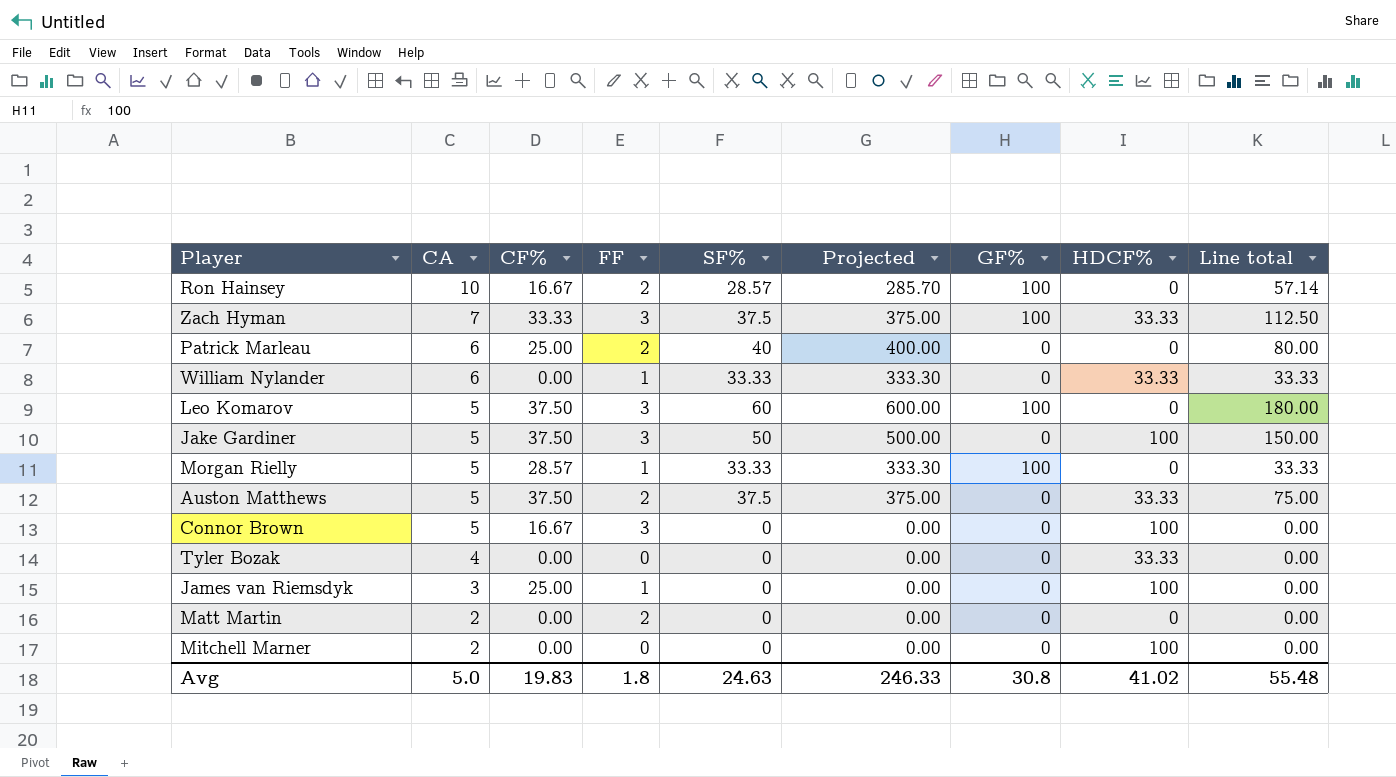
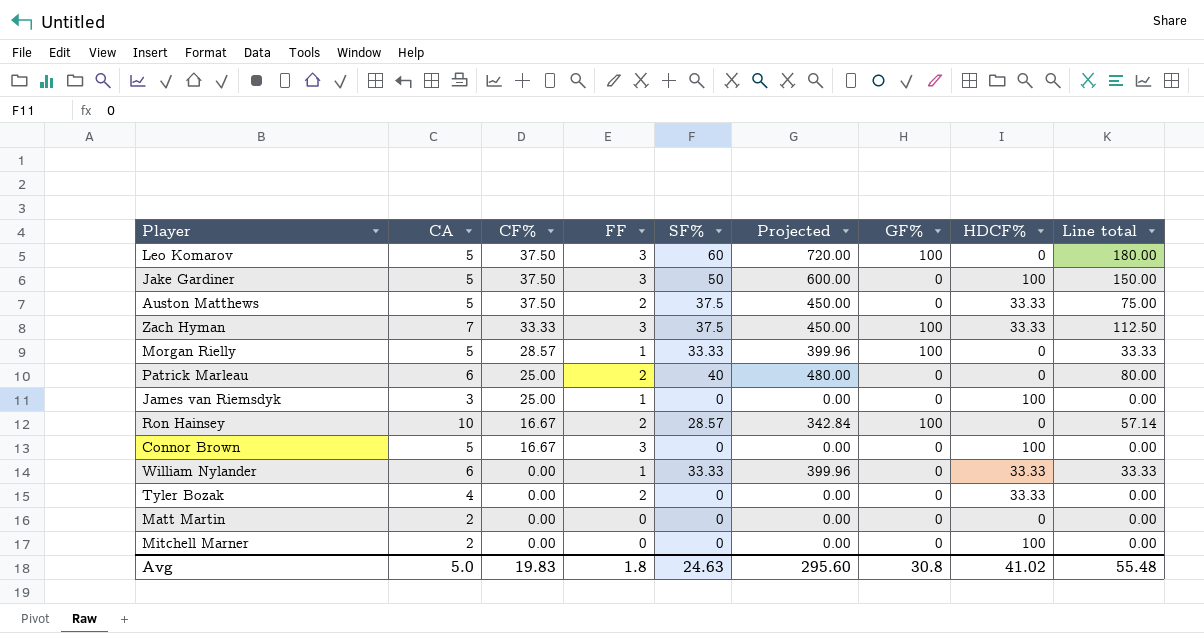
row order: CA descending -> CF% descending
column Projected | formula: [SF%] * 10 -> [SF%] * 12
Tyler Bozak | FF: 0 -> 2
Matt Martin | FF: 2 -> 0
Avg | Projected: 246.33 -> 295.60

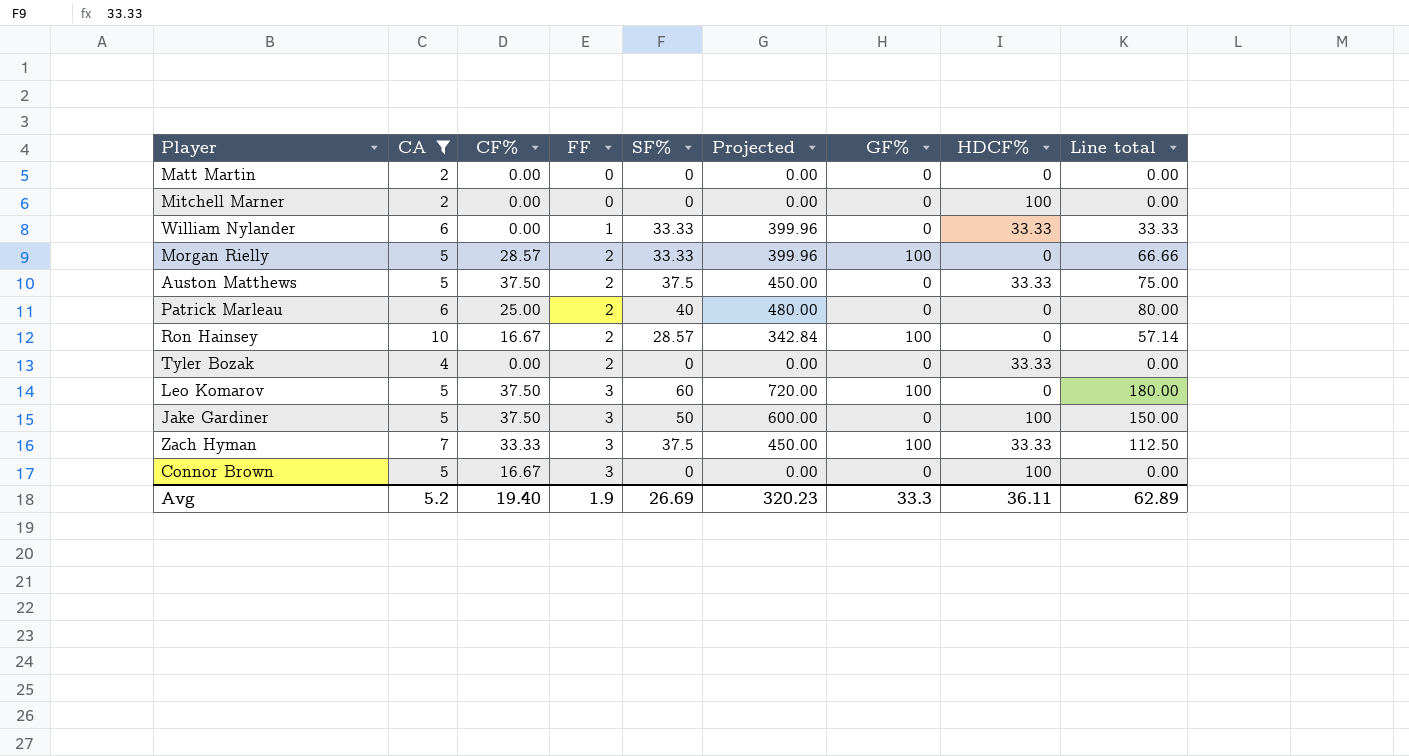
filter: none -> CA != 3
row order: CF% descending -> FF ascending
Morgan Rielly | FF: 1 -> 2
Morgan Rielly | Line total: 33.33 -> 66.66
Avg | CA: 5.0 -> 5.2
Avg | CF%: 19.83 -> 19.40
Avg | FF: 1.8 -> 1.9
Avg | SF%: 24.63 -> 26.69
Avg | Projected: 295.60 -> 320.23
Avg | GF%: 30.8 -> 33.3
Avg | HDCF%: 41.02 -> 36.11
Avg | Line total: 55.48 -> 62.89

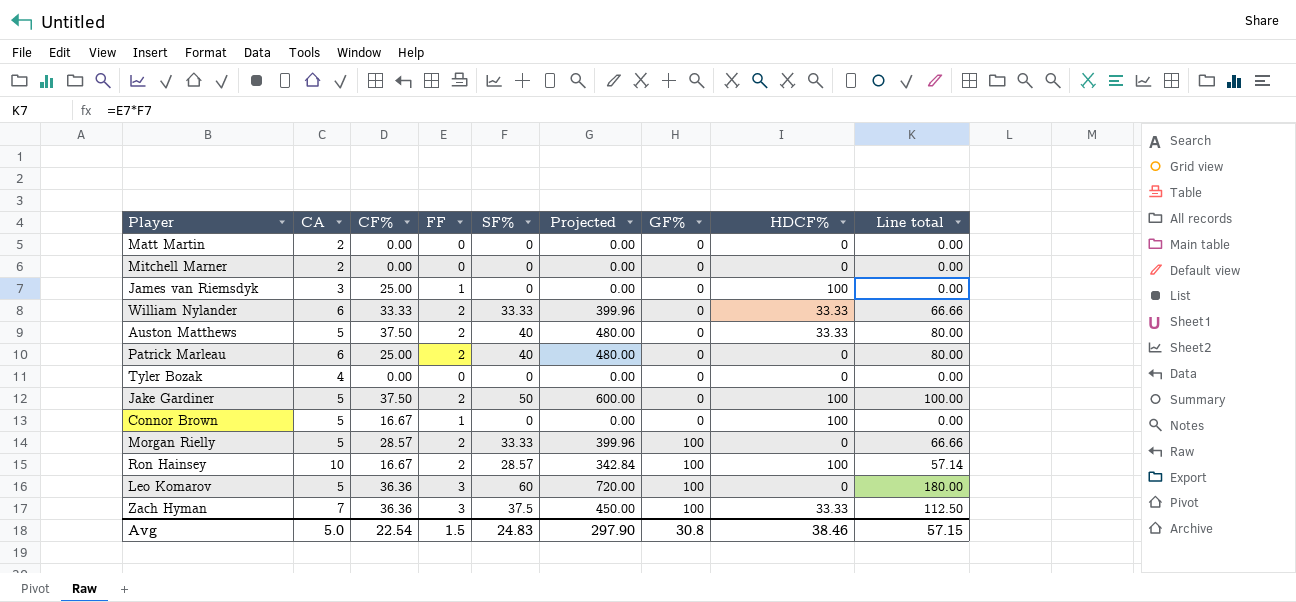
filter: CA != 3 -> none
row order: FF ascending -> GF% ascending
Mitchell Marner | HDCF%: 100 -> 0
William Nylander | CF%: 0.00 -> 33.33
William Nylander | FF: 1 -> 2
William Nylander | Line total: 33.33 -> 66.66
Auston Matthews | SF%: 37.5 -> 40
Auston Matthews | Projected: 450.00 -> 480.00
Auston Matthews | Line total: 75.00 -> 80.00
Tyler Bozak | FF: 2 -> 0
Tyler Bozak | HDCF%: 33.33 -> 0
Jake Gardiner | FF: 3 -> 2
Jake Gardiner | Line total: 150.00 -> 100.00
Connor Brown | FF: 3 -> 1
Ron Hainsey | HDCF%: 0 -> 100
Leo Komarov | CF%: 37.50 -> 36.36
Zach Hyman | CF%: 33.33 -> 36.36
Avg | CA: 5.2 -> 5.0
Avg | CF%: 19.40 -> 22.54
Avg | FF: 1.9 -> 1.5
Avg | SF%: 26.69 -> 24.83
Avg | Projected: 320.23 -> 297.90
Avg | GF%: 33.3 -> 30.8
Avg | HDCF%: 36.11 -> 38.46
Avg | Line total: 62.89 -> 57.15

